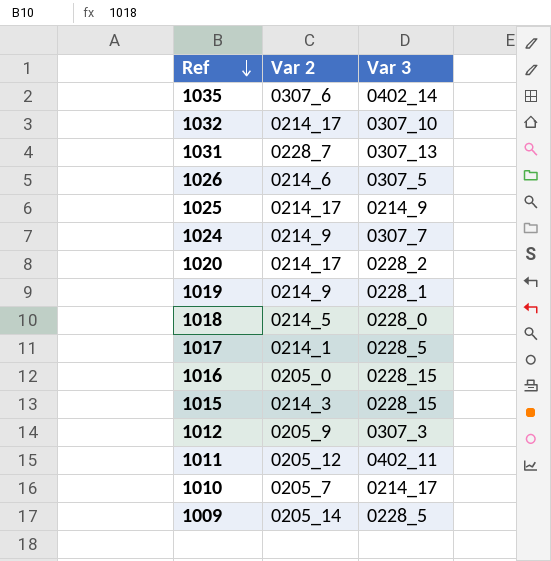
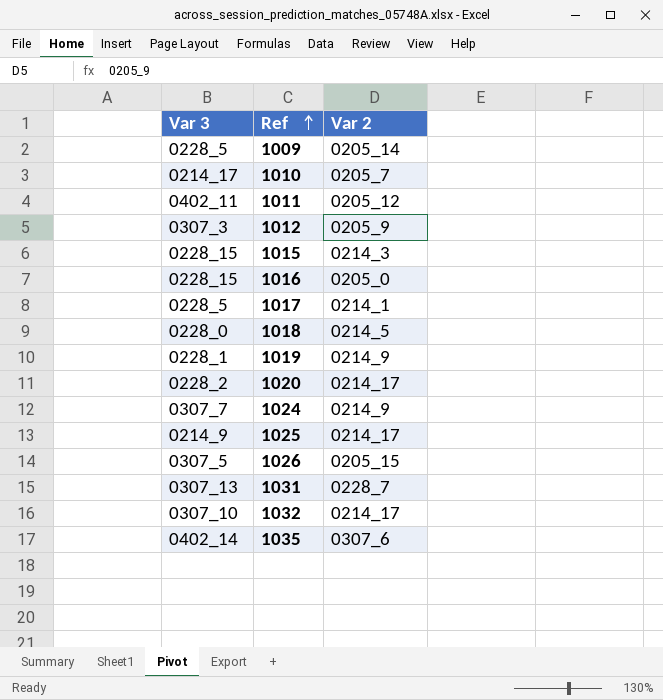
row order: Ref descending -> Ref ascending
column Var 3 | position: 3 -> 1
1026 | Var 2: 0214_6 -> 0205_15

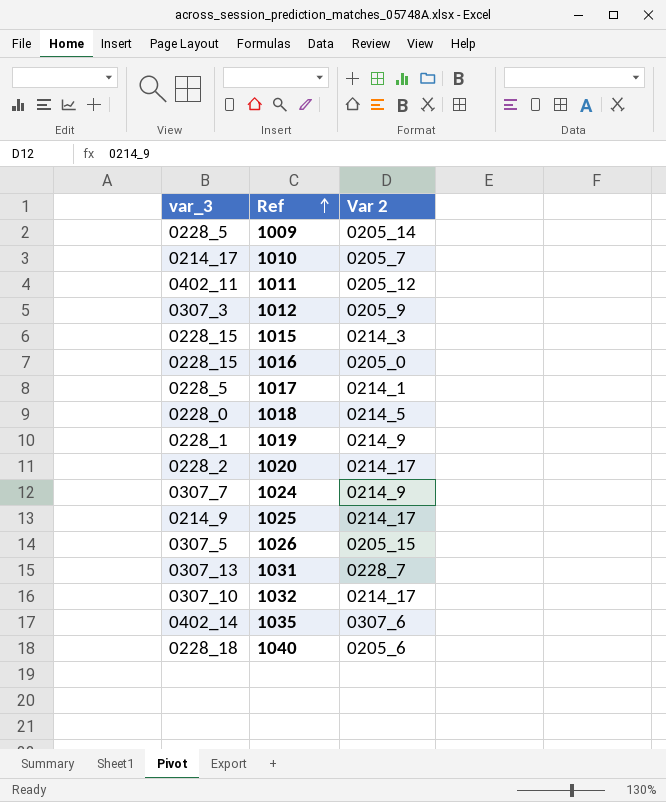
column name: Var 3 -> var_3
row 1040: none -> 0228_18 | 0205_6

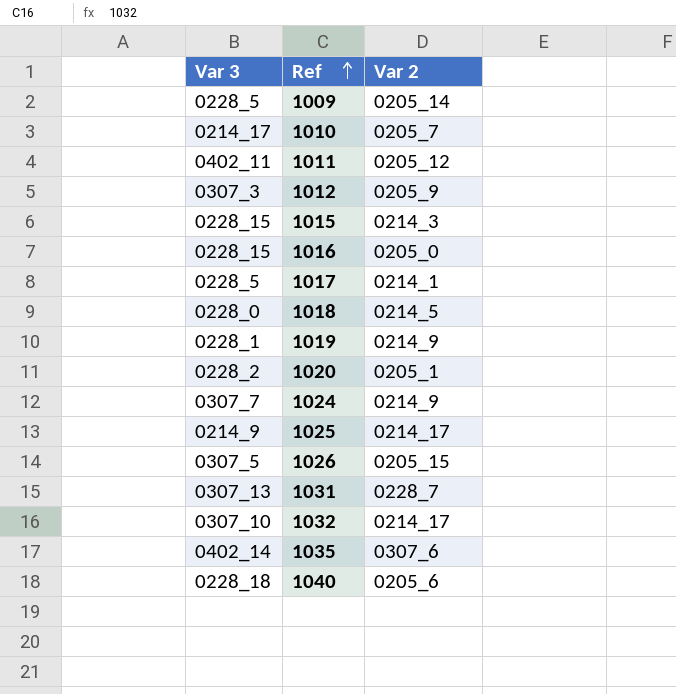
column name: var_3 -> Var 3
1020 | Var 2: 0214_17 -> 0205_1

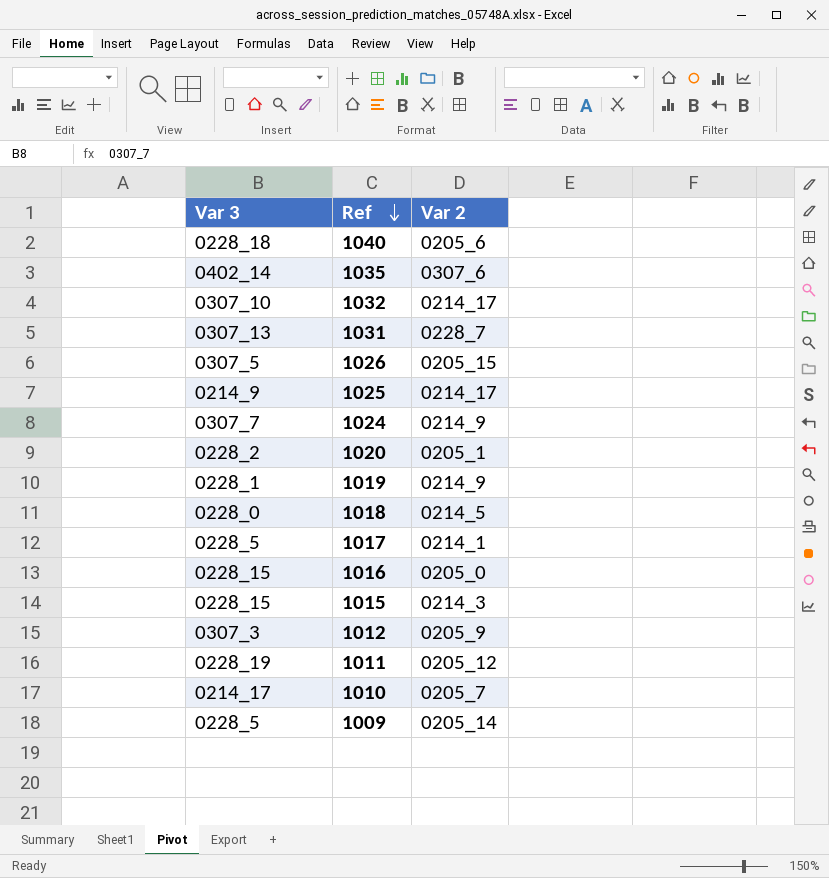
row order: Ref ascending -> Ref descending
1011 | Var 3: 0402_11 -> 0228_19

